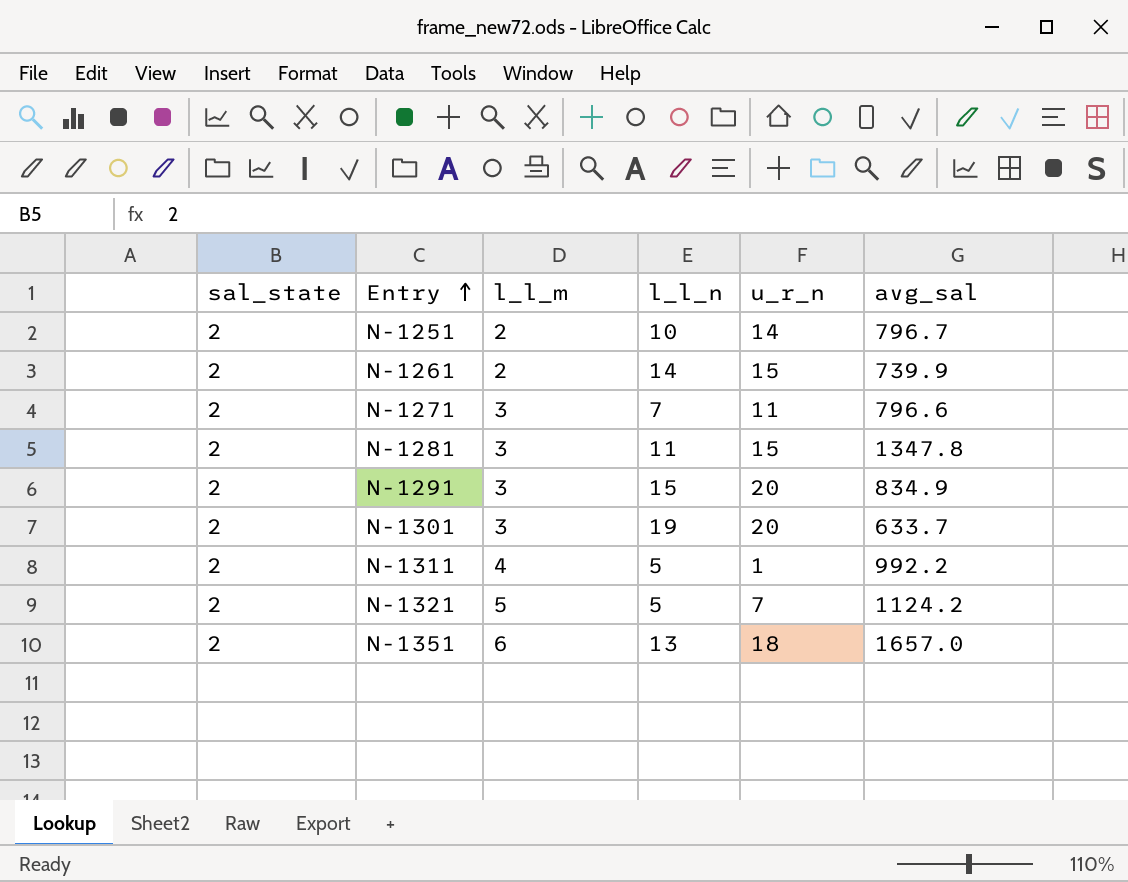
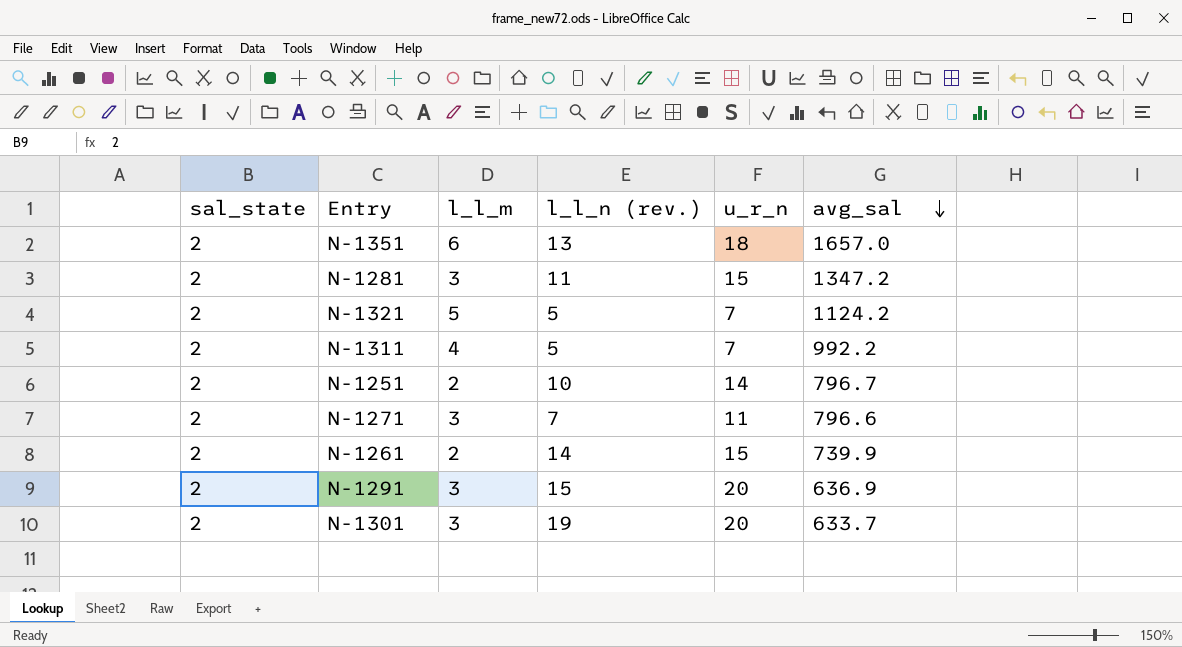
row order: Entry ascending -> avg_sal descending
column name: l_l_n -> l_l_n (rev.)
N-1281 | avg_sal: 1347.8 -> 1347.2
N-1311 | u_r_n: 1 -> 7
N-1291 | avg_sal: 834.9 -> 636.9

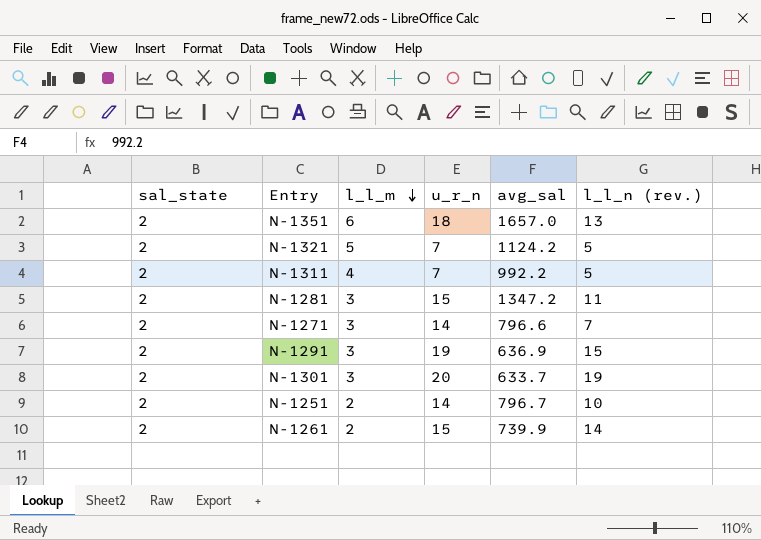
row order: avg_sal descending -> l_l_m descending
column l_l_n (rev.) | position: 4 -> 6
N-1271 | u_r_n: 11 -> 14
N-1291 | u_r_n: 20 -> 19

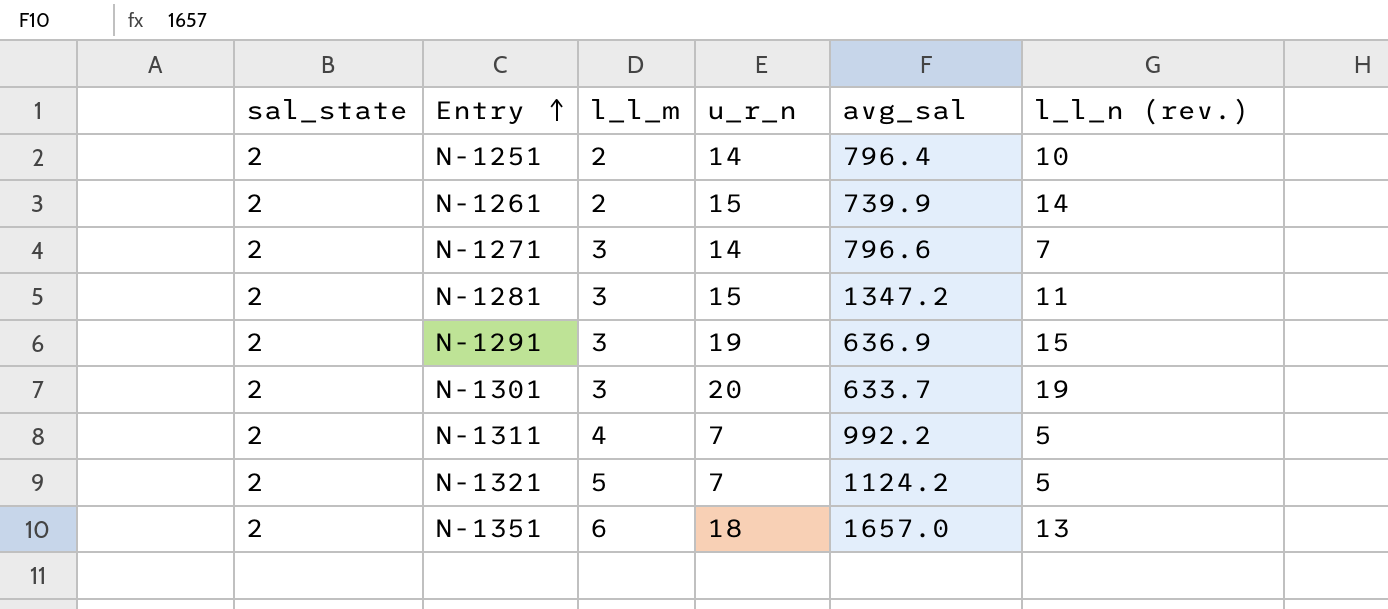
row order: l_l_m descending -> Entry ascending
N-1251 | avg_sal: 796.7 -> 796.4

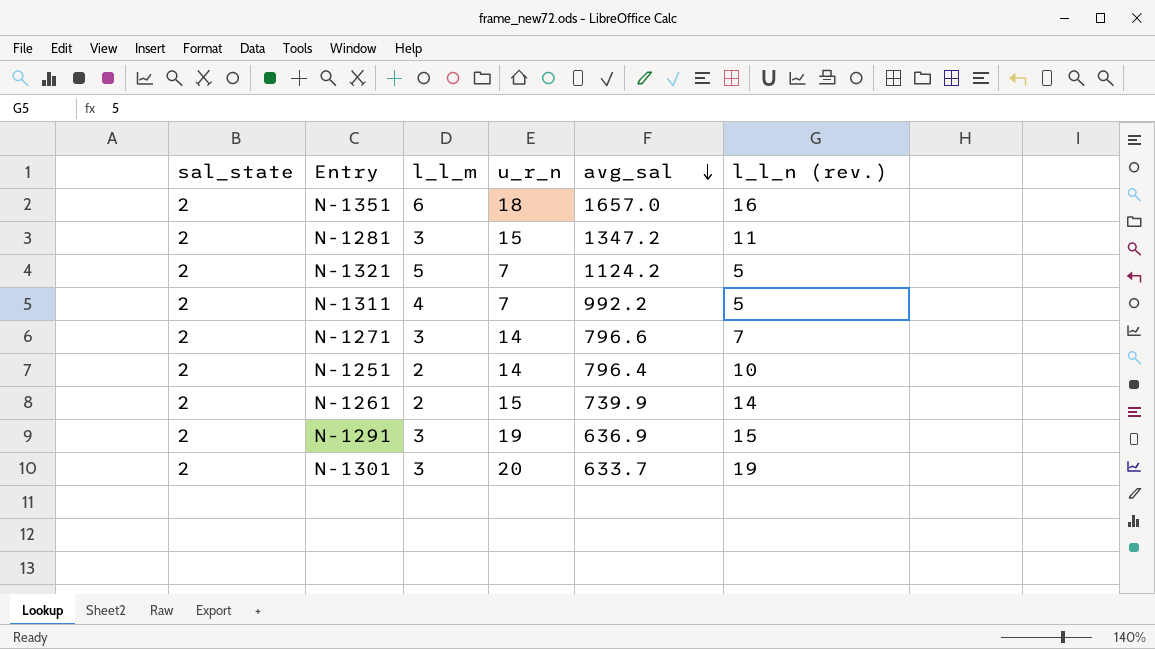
row order: Entry ascending -> avg_sal descending
N-1351 | l_l_n (rev.): 13 -> 16

